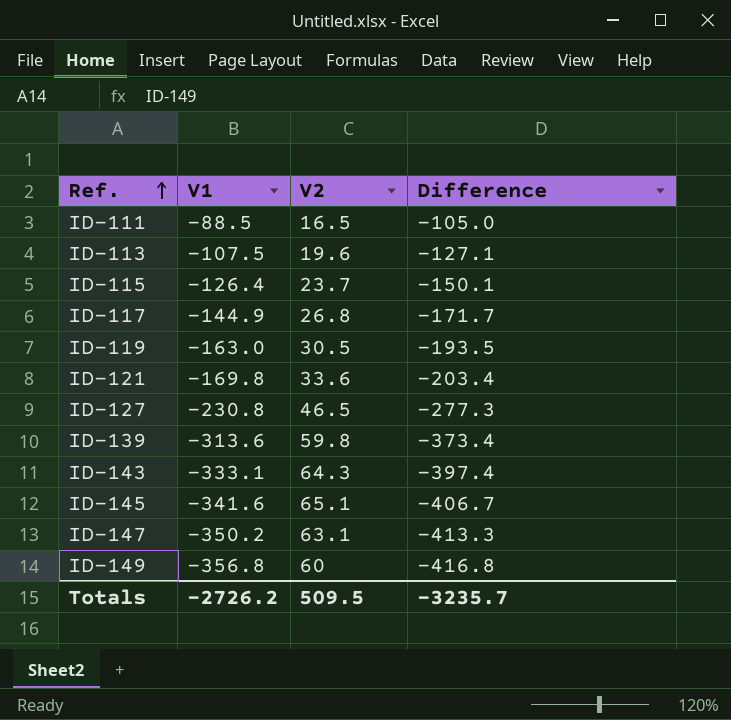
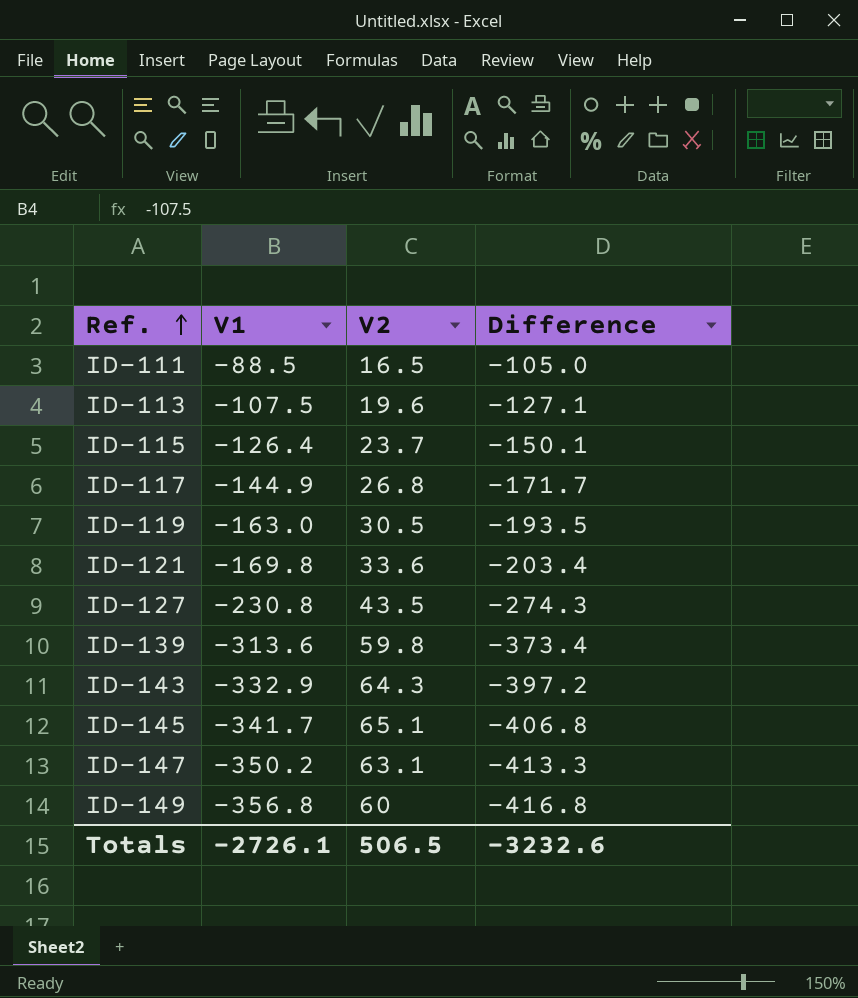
ID-127 | V2: 46.5 -> 43.5
ID-127 | Difference: -277.3 -> -274.3
ID-143 | V1: -333.1 -> -332.9
ID-143 | Difference: -397.4 -> -397.2
ID-145 | V1: -341.6 -> -341.7
ID-145 | Difference: -406.7 -> -406.8
Totals | V1: -2726.2 -> -2726.1
Totals | V2: 509.5 -> 506.5
Totals | Difference: -3235.7 -> -3232.6

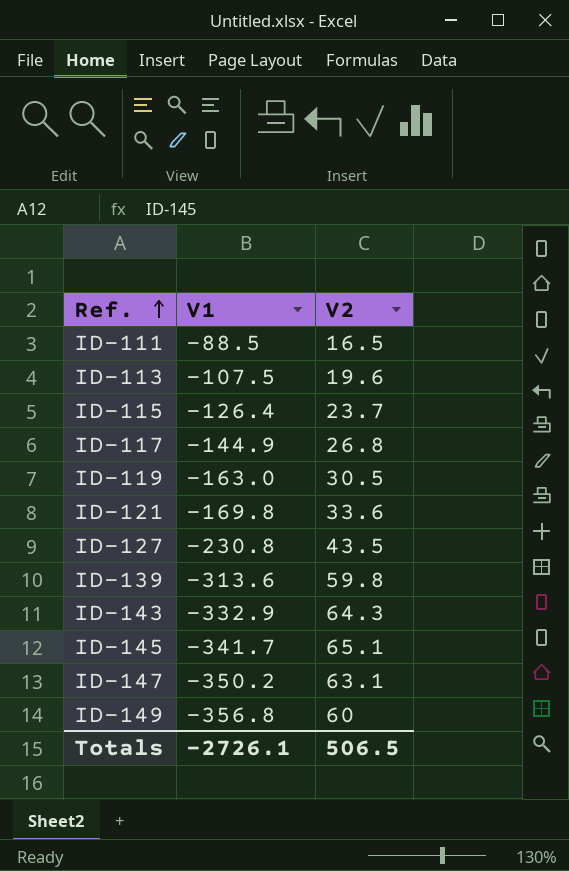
column Difference | formula: [V1] - [V2] -> none

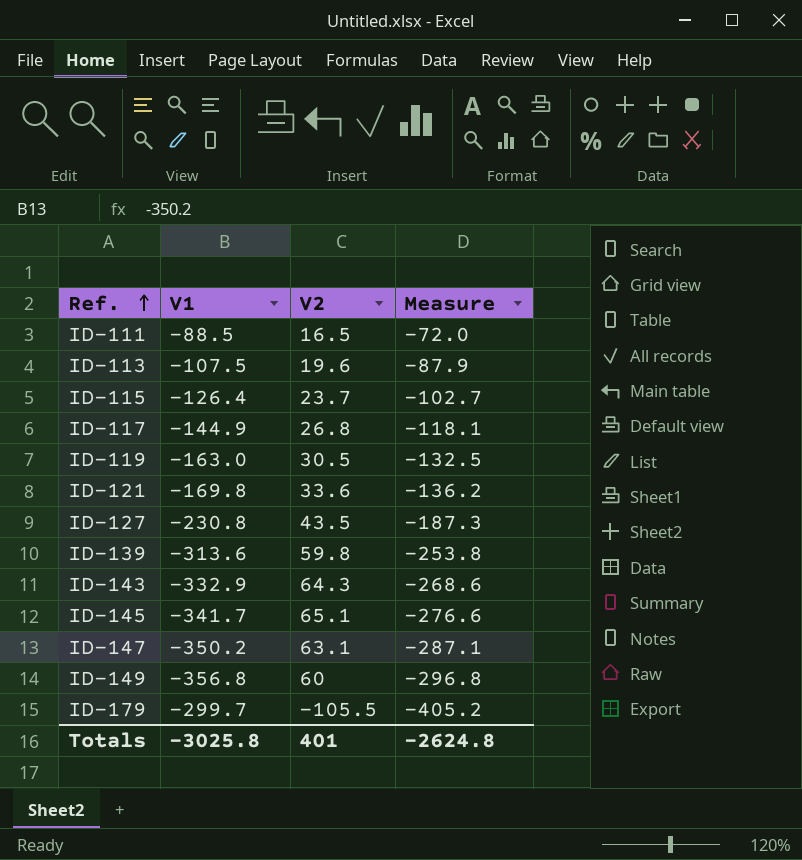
column Measure | formula: none -> [V1] + [V2]
row ID-179: none -> -299.7 | -105.5 | -405.2
Totals | V1: -2726.1 -> -3025.8
Totals | V2: 506.5 -> 401

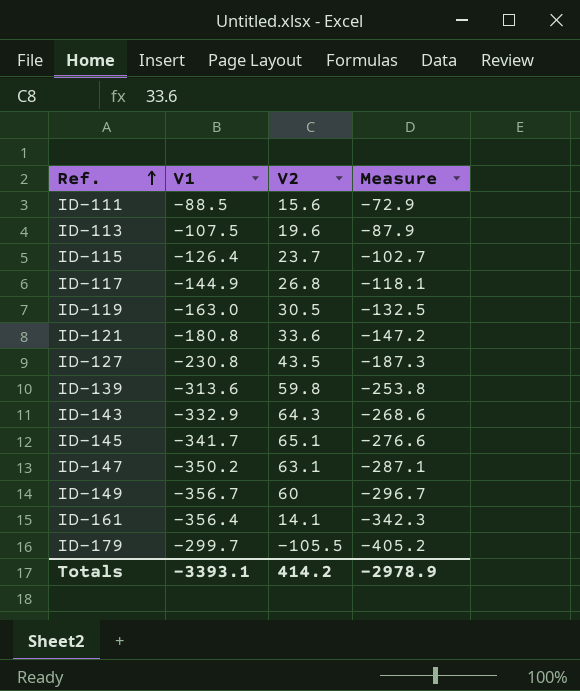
ID-111 | V2: 16.5 -> 15.6
ID-111 | Measure: -72.0 -> -72.9
ID-121 | V1: -169.8 -> -180.8
ID-121 | Measure: -136.2 -> -147.2
ID-149 | V1: -356.8 -> -356.7
ID-149 | Measure: -296.8 -> -296.7
row ID-161: none -> -356.4 | 14.1 | -342.3
Totals | V1: -3025.8 -> -3393.1
Totals | V2: 401 -> 414.2
Totals | Measure: -2624.8 -> -2978.9

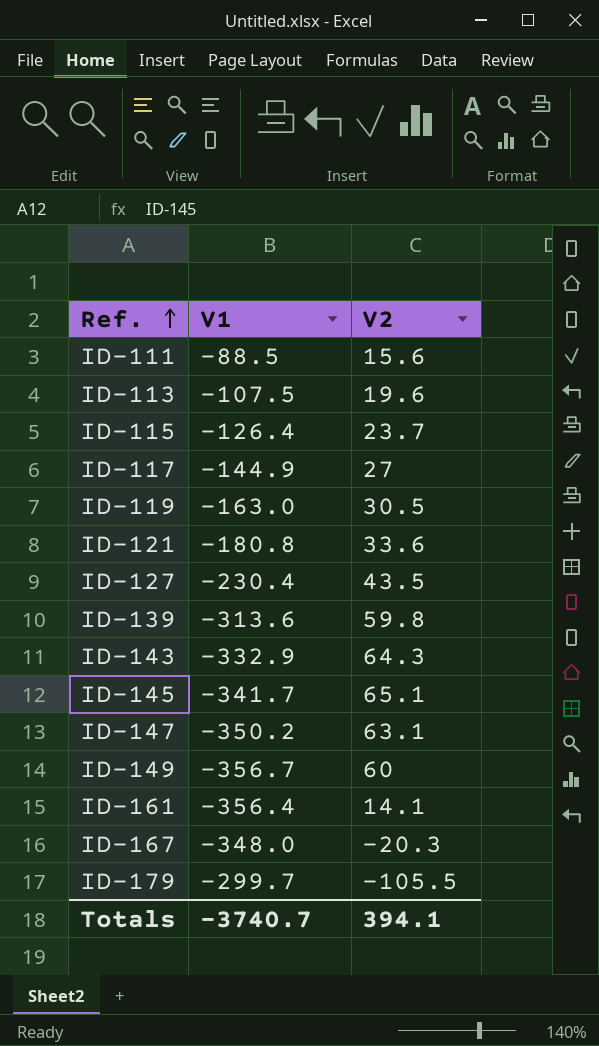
column Measure | formula: [V1] + [V2] -> none
ID-117 | V2: 26.8 -> 27
ID-127 | V1: -230.8 -> -230.4
row ID-167: none -> -348.0 | -20.3
Totals | V1: -3393.1 -> -3740.7
Totals | V2: 414.2 -> 394.1

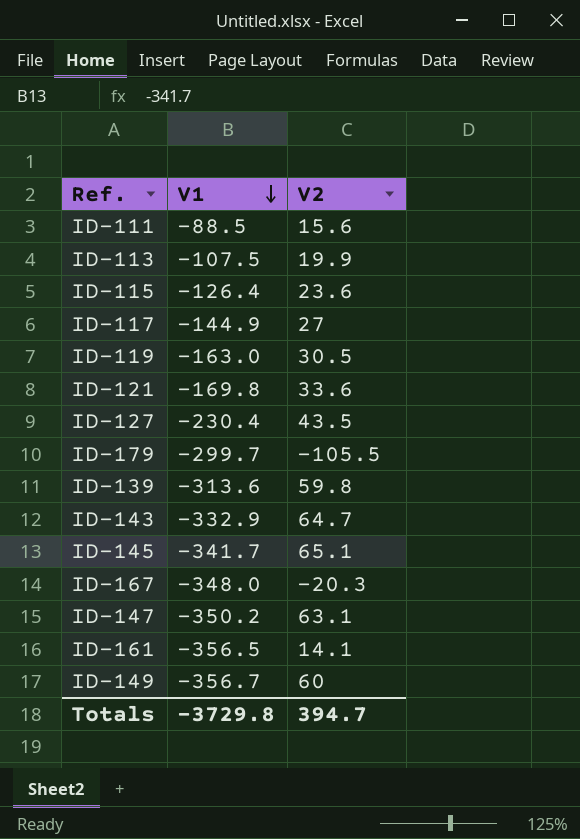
row order: Ref. ascending -> V1 descending
ID-113 | V2: 19.6 -> 19.9
ID-115 | V2: 23.7 -> 23.6
ID-121 | V1: -180.8 -> -169.8
ID-143 | V2: 64.3 -> 64.7
ID-161 | V1: -356.4 -> -356.5
Totals | V1: -3740.7 -> -3729.8
Totals | V2: 394.1 -> 394.7

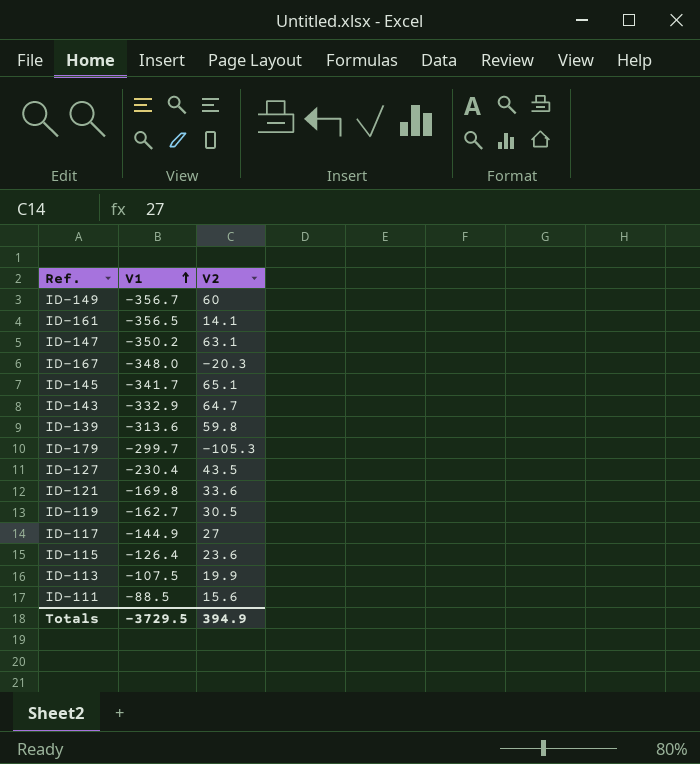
row order: V1 descending -> V1 ascending
ID-179 | V2: -105.5 -> -105.3
ID-119 | V1: -163.0 -> -162.7
Totals | V1: -3729.8 -> -3729.5
Totals | V2: 394.7 -> 394.9

